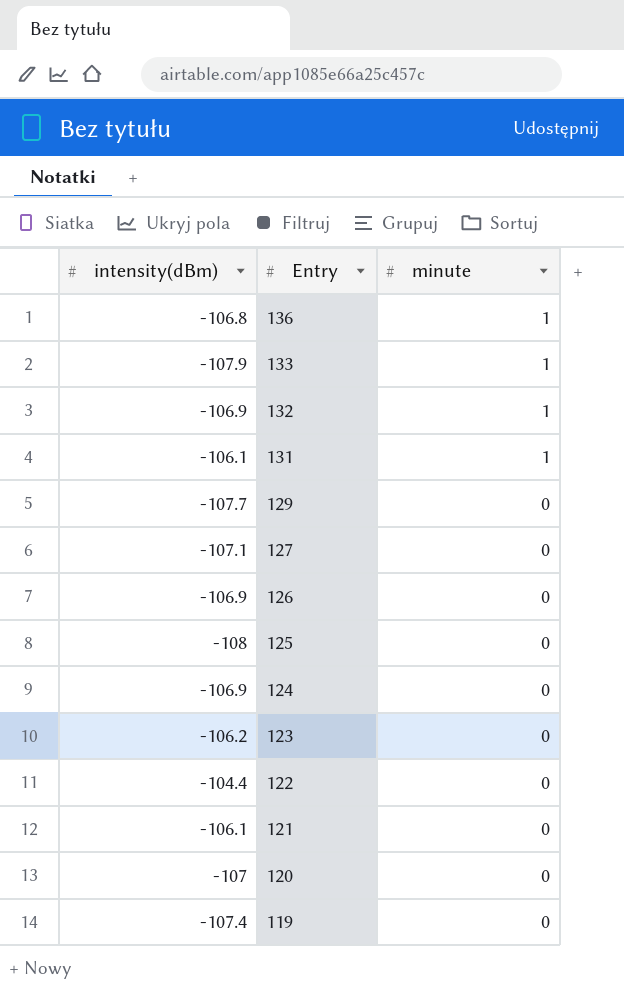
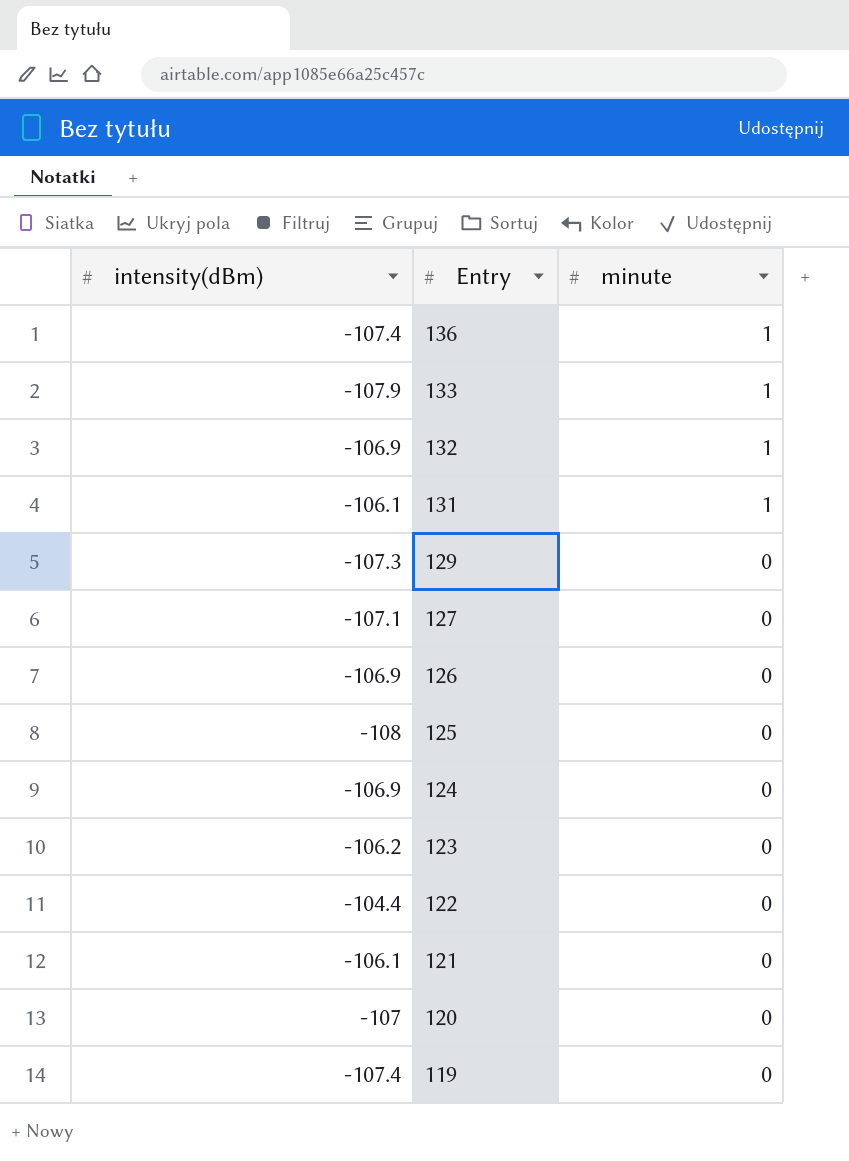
136 | intensity(dBm): -106.8 -> -107.4
129 | intensity(dBm): -107.7 -> -107.3

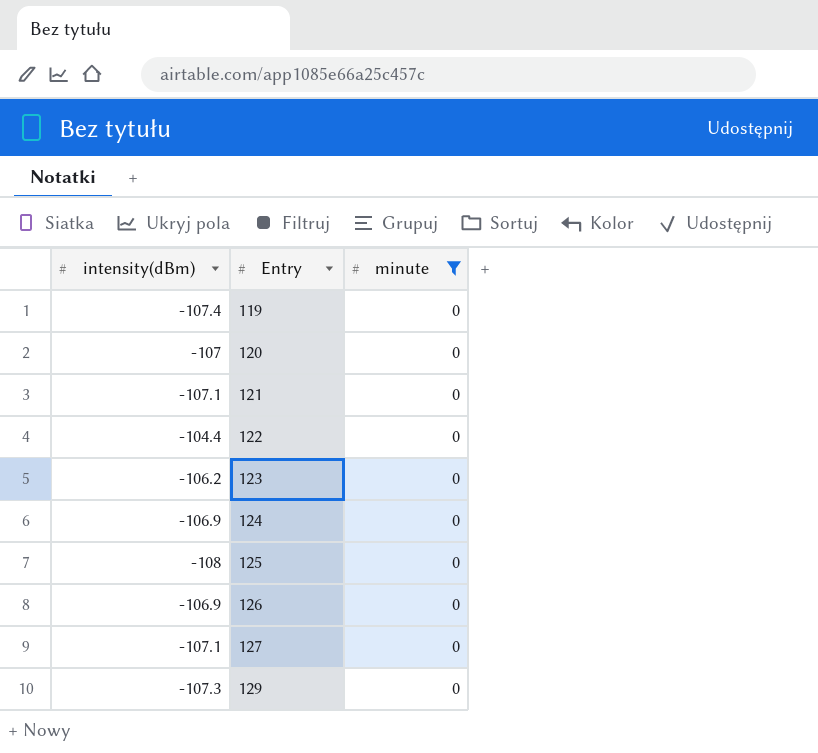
filter: none -> minute = 0
row order: Entry descending -> Entry ascending
121 | intensity(dBm): -106.1 -> -107.1

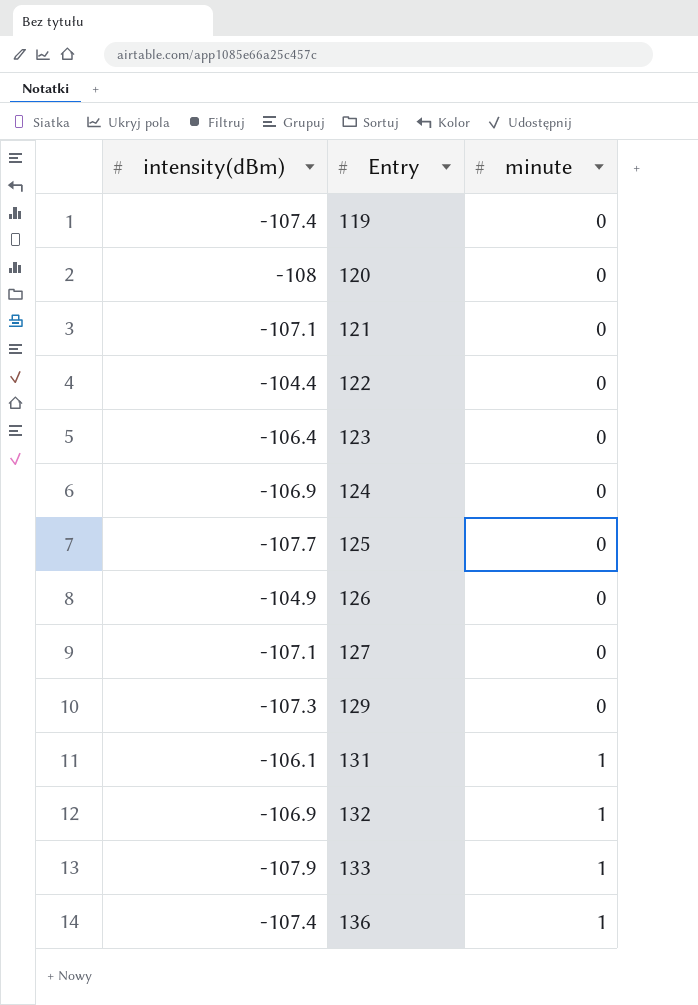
filter: minute = 0 -> none
120 | intensity(dBm): -107 -> -108
123 | intensity(dBm): -106.2 -> -106.4
125 | intensity(dBm): -108 -> -107.7
126 | intensity(dBm): -106.9 -> -104.9

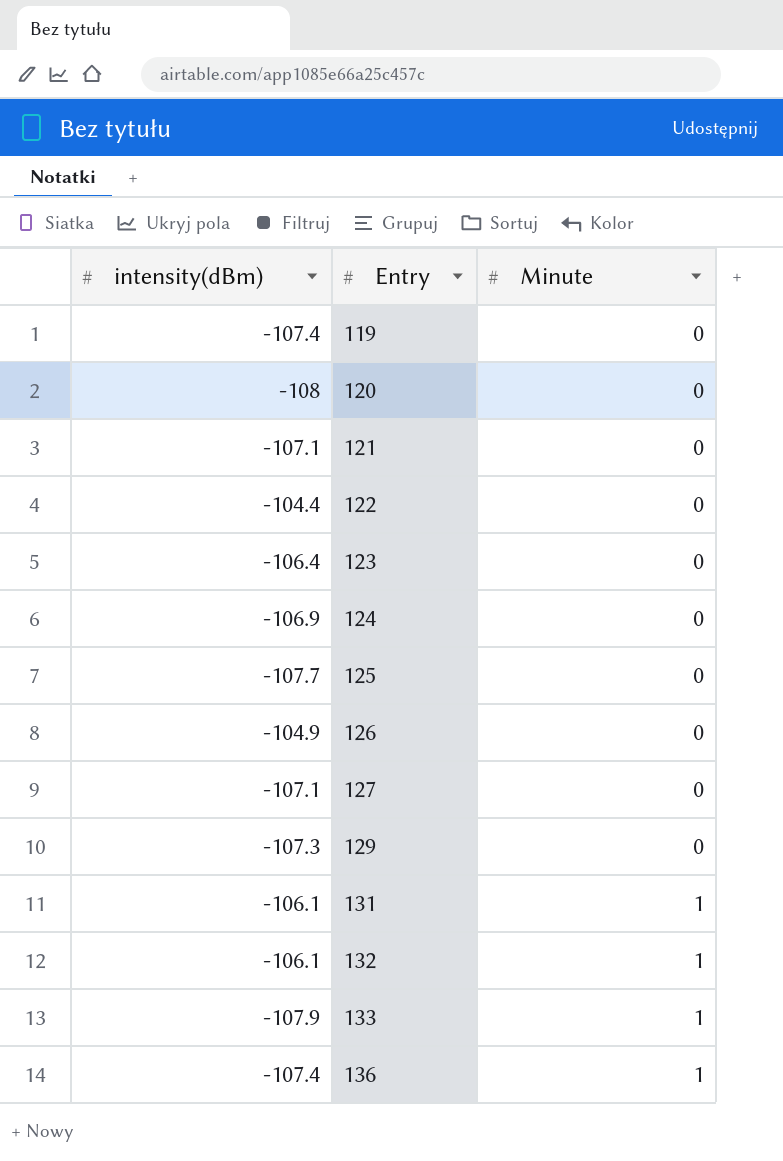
column name: minute -> Minute
132 | intensity(dBm): -106.9 -> -106.1

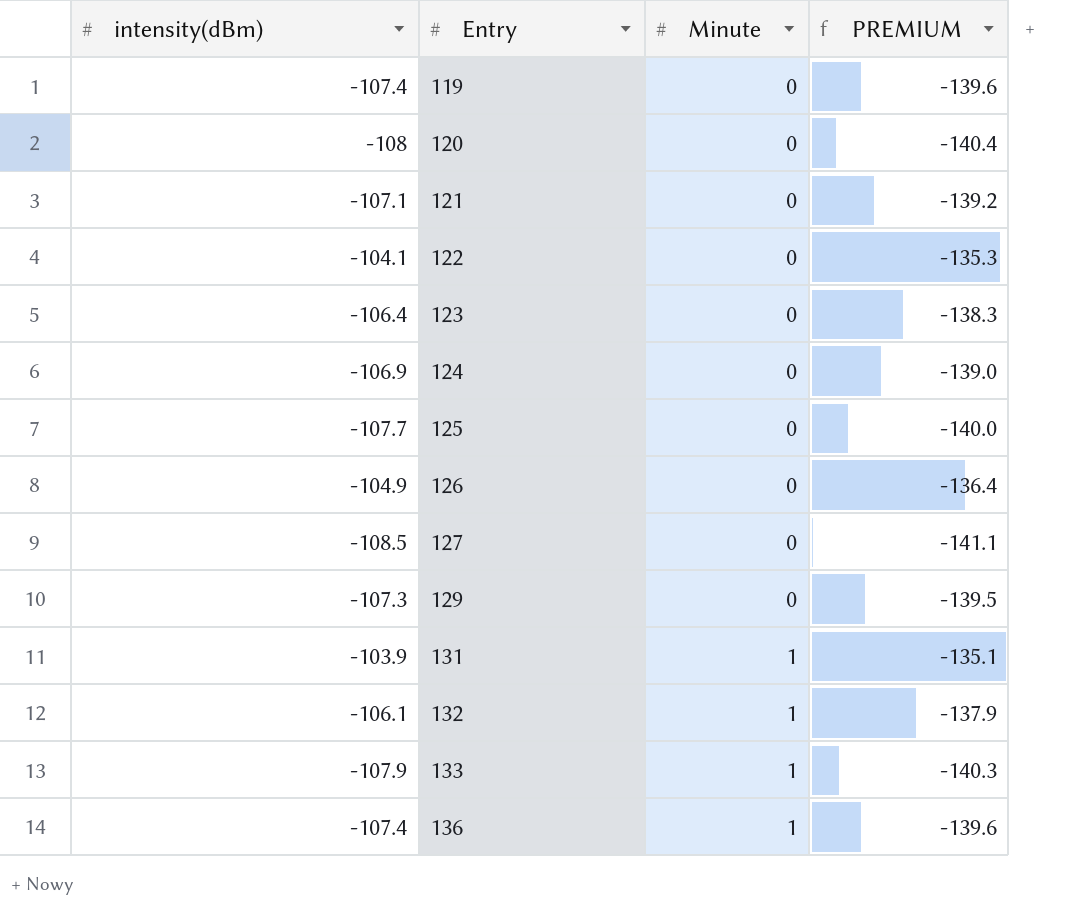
column PREMIUM | formula: none -> [intensity(dBm)] * 1.3
122 | intensity(dBm): -104.4 -> -104.1
127 | intensity(dBm): -107.1 -> -108.5
131 | intensity(dBm): -106.1 -> -103.9

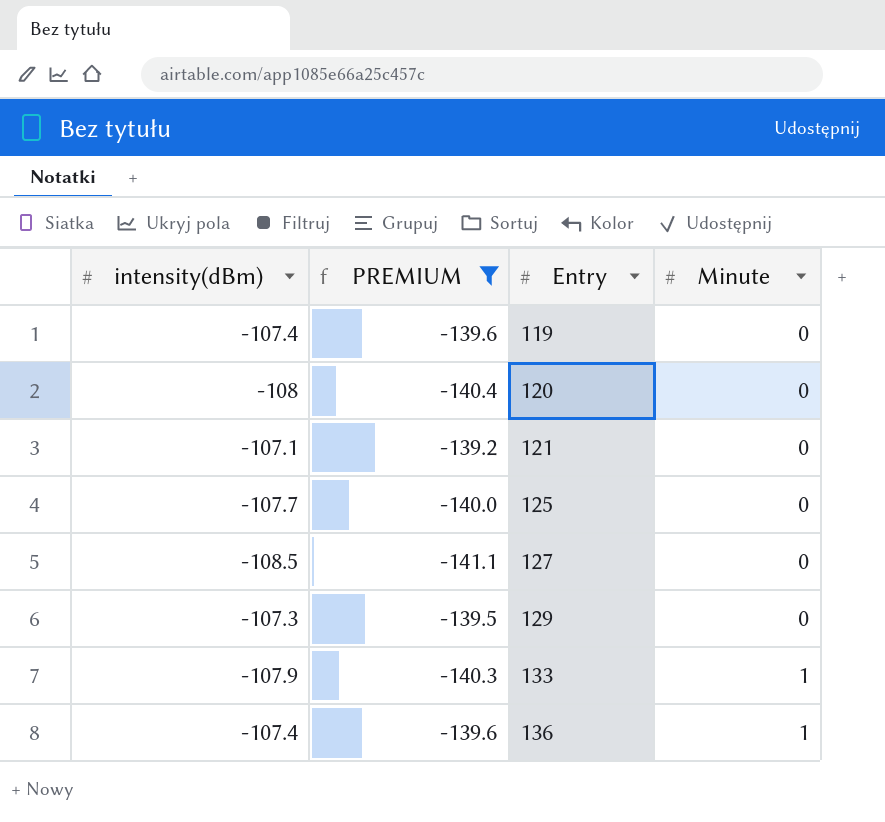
filter: none -> PREMIUM <= -139.2
column PREMIUM | position: 4 -> 2

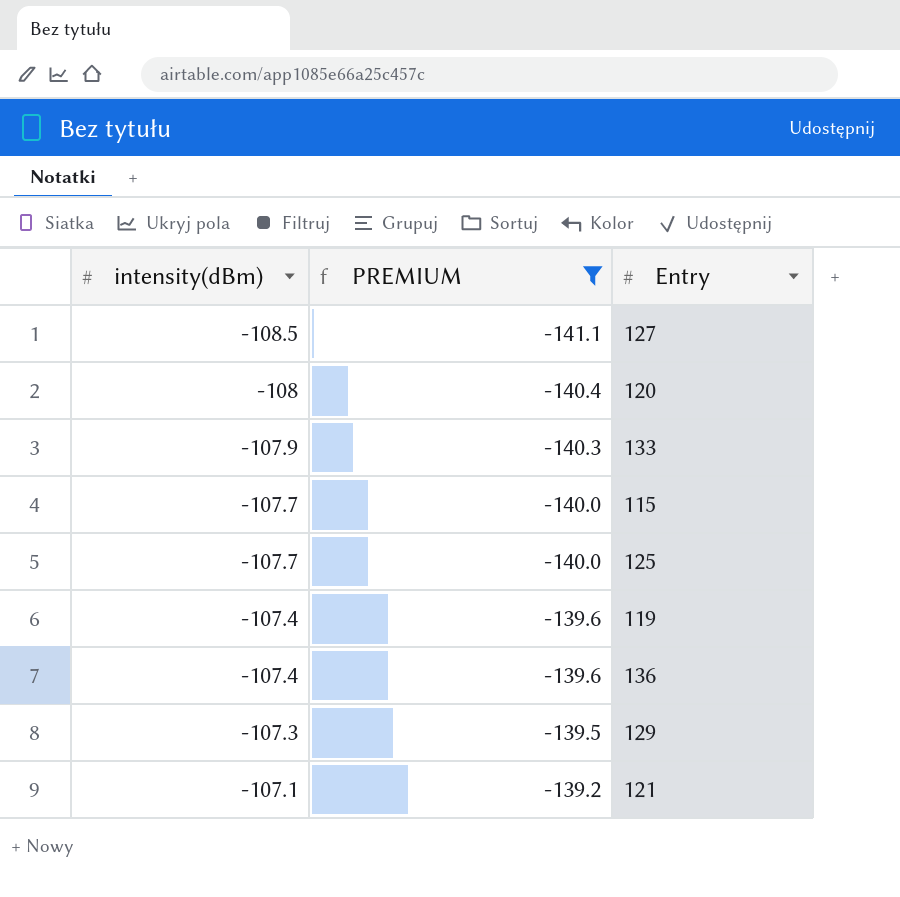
row order: Entry ascending -> intensity(dBm) ascending
column Minute | position: 4 -> none
row 115: none -> -107.7 | -140.0

